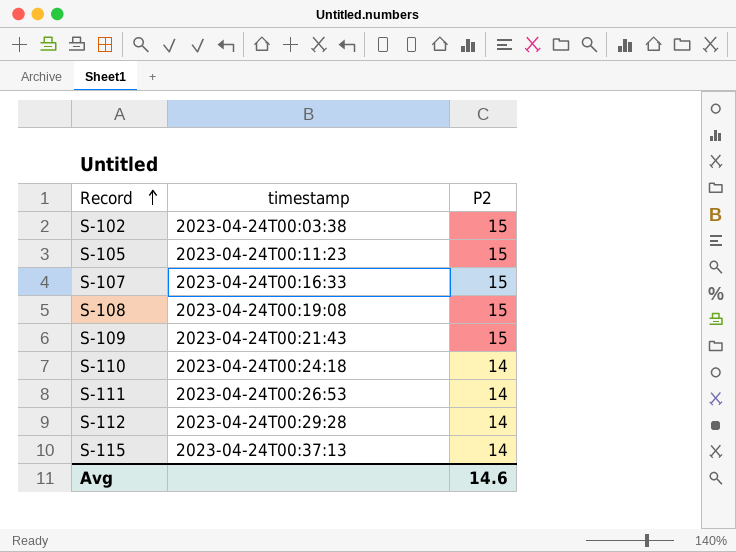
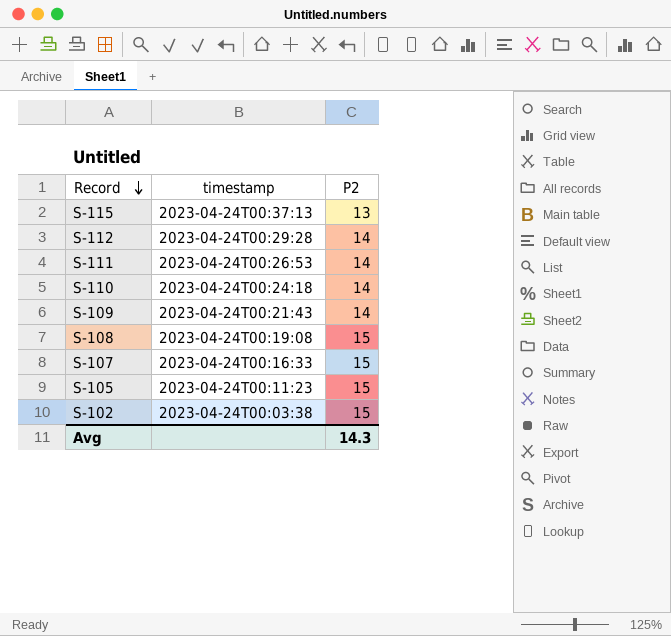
row order: Record ascending -> Record descending
S-115 | P2: 14 -> 13
S-109 | P2: 15 -> 14
Avg | P2: 14.6 -> 14.3

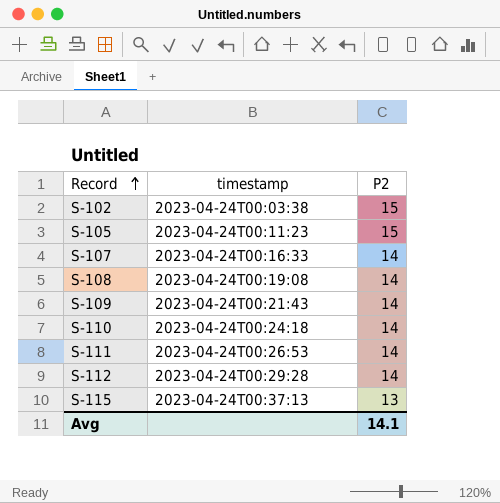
row order: Record descending -> Record ascending
S-107 | P2: 15 -> 14
S-108 | P2: 15 -> 14
Avg | P2: 14.3 -> 14.1

